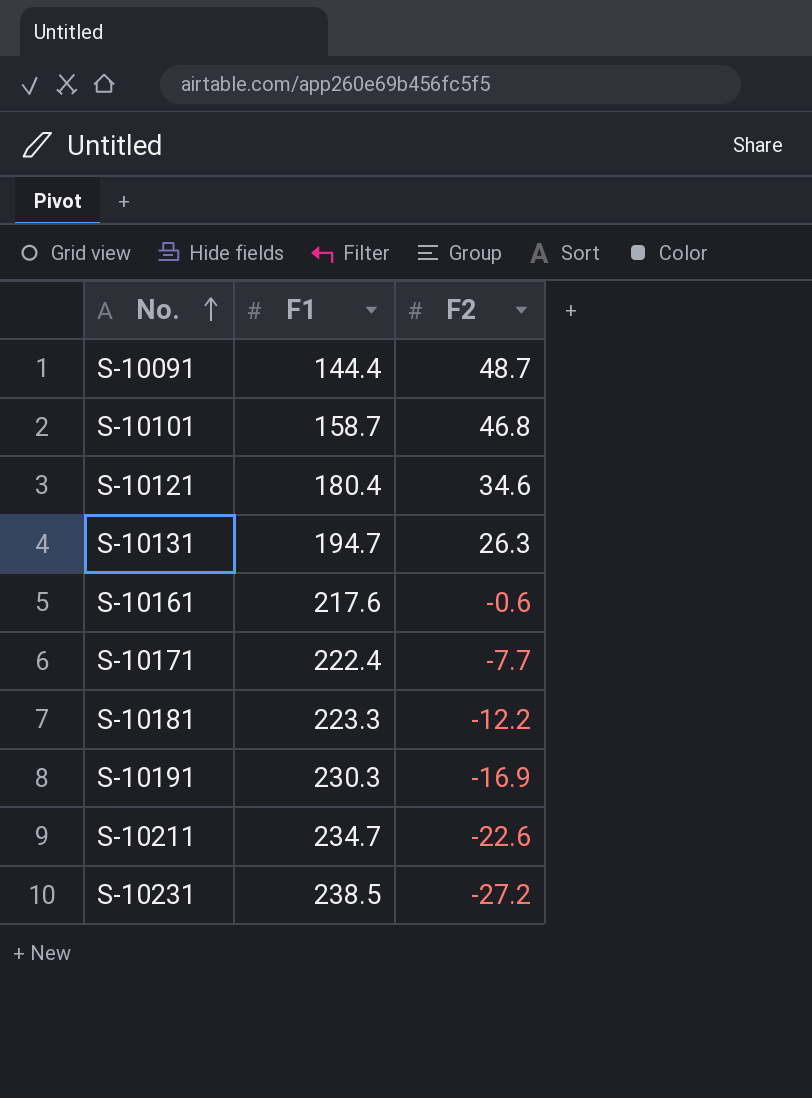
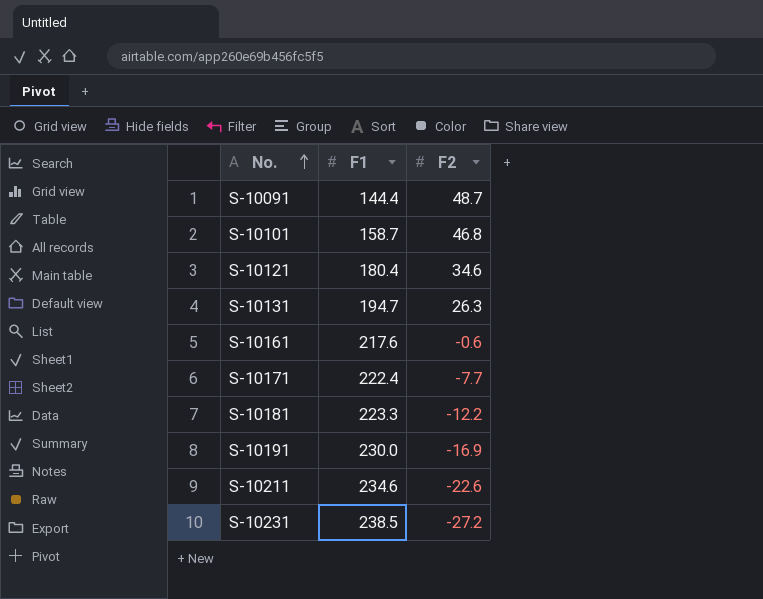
S-10191 | F1: 230.3 -> 230.0
S-10211 | F1: 234.7 -> 234.6

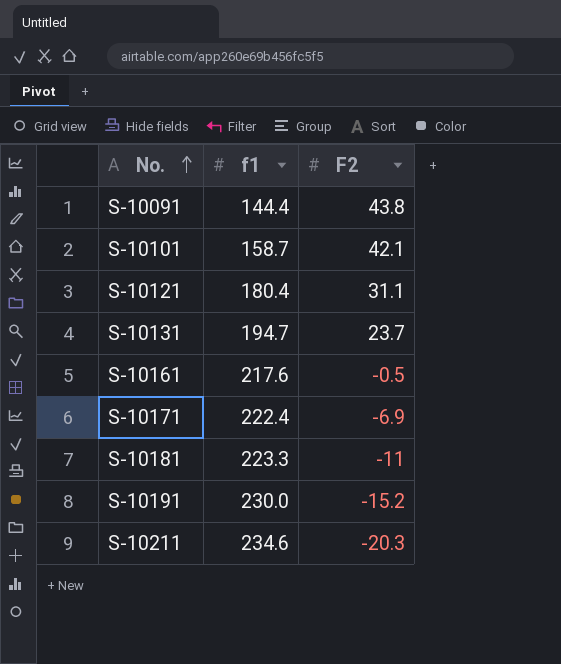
column name: F1 -> f1
row S-10231: 238.5 | -27.2 -> none
S-10091 | F2: 48.7 -> 43.8
S-10101 | F2: 46.8 -> 42.1
S-10121 | F2: 34.6 -> 31.1
S-10131 | F2: 26.3 -> 23.7
S-10161 | F2: -0.6 -> -0.5
S-10171 | F2: -7.7 -> -6.9
S-10181 | F2: -12.2 -> -11
S-10191 | F2: -16.9 -> -15.2
S-10211 | F2: -22.6 -> -20.3

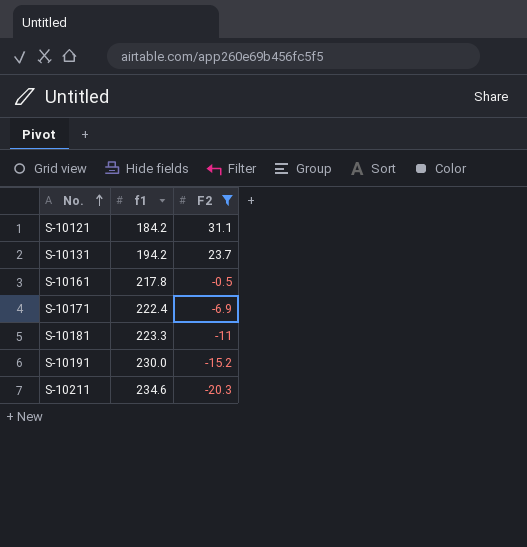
filter: none -> F2 <= 31.1
S-10121 | f1: 180.4 -> 184.2
S-10131 | f1: 194.7 -> 194.2
S-10161 | f1: 217.6 -> 217.8

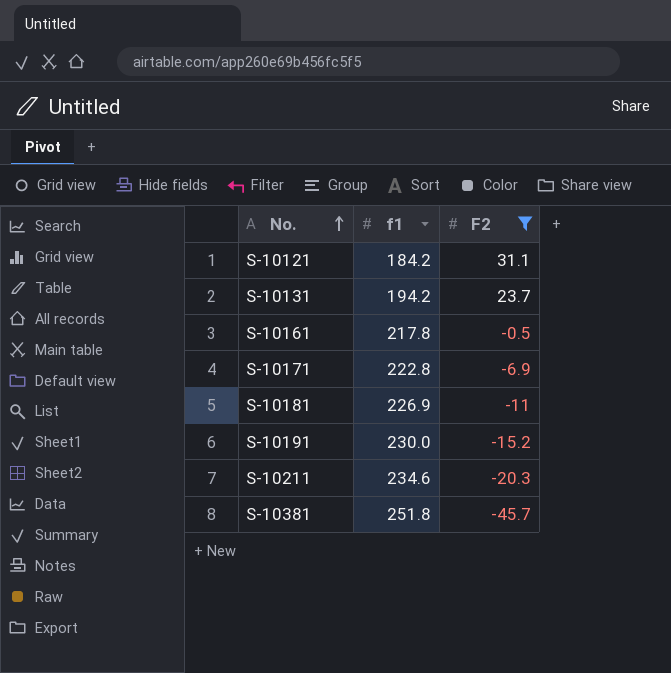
S-10171 | f1: 222.4 -> 222.8
S-10181 | f1: 223.3 -> 226.9
row S-10381: none -> 251.8 | -45.7

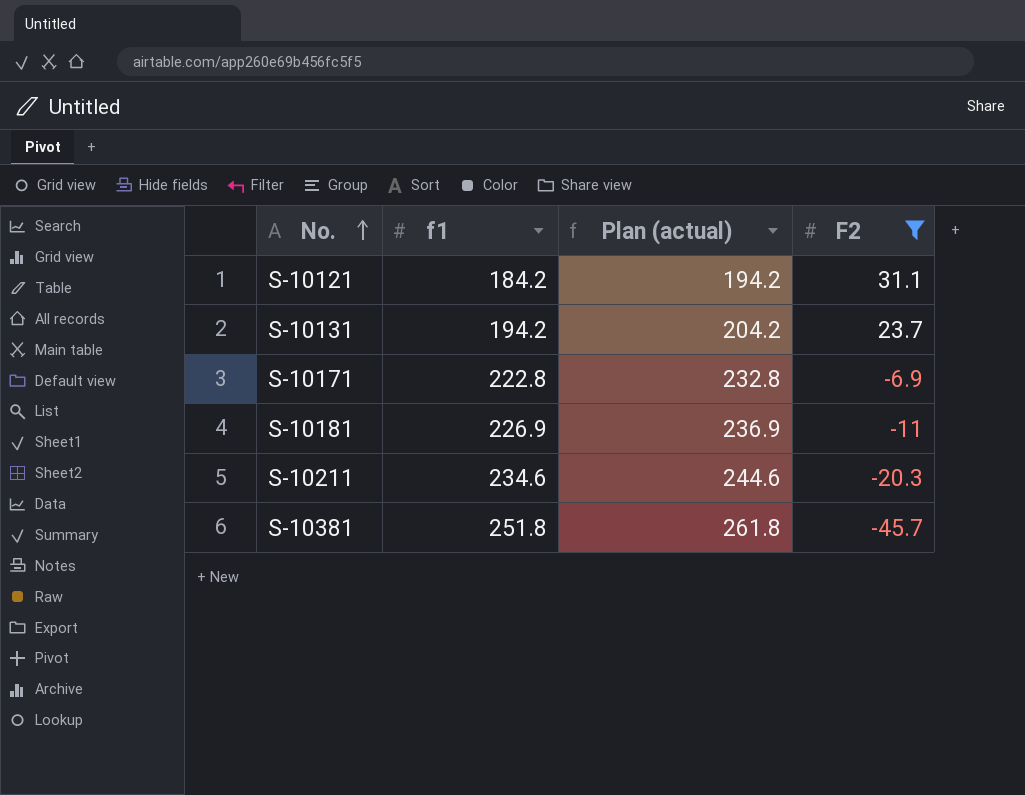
column Plan (actual) | formula: none -> [f1] + 10
row S-10161: 217.8 | -0.5 -> none
row S-10191: 230.0 | -15.2 -> none

